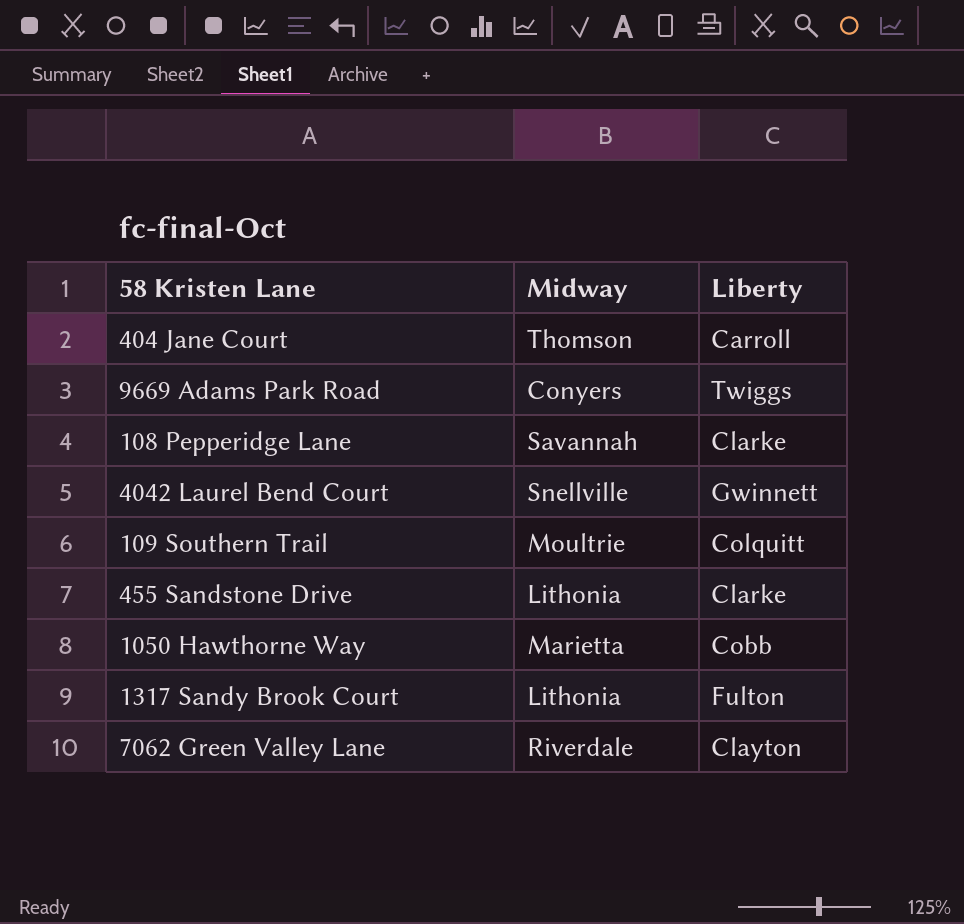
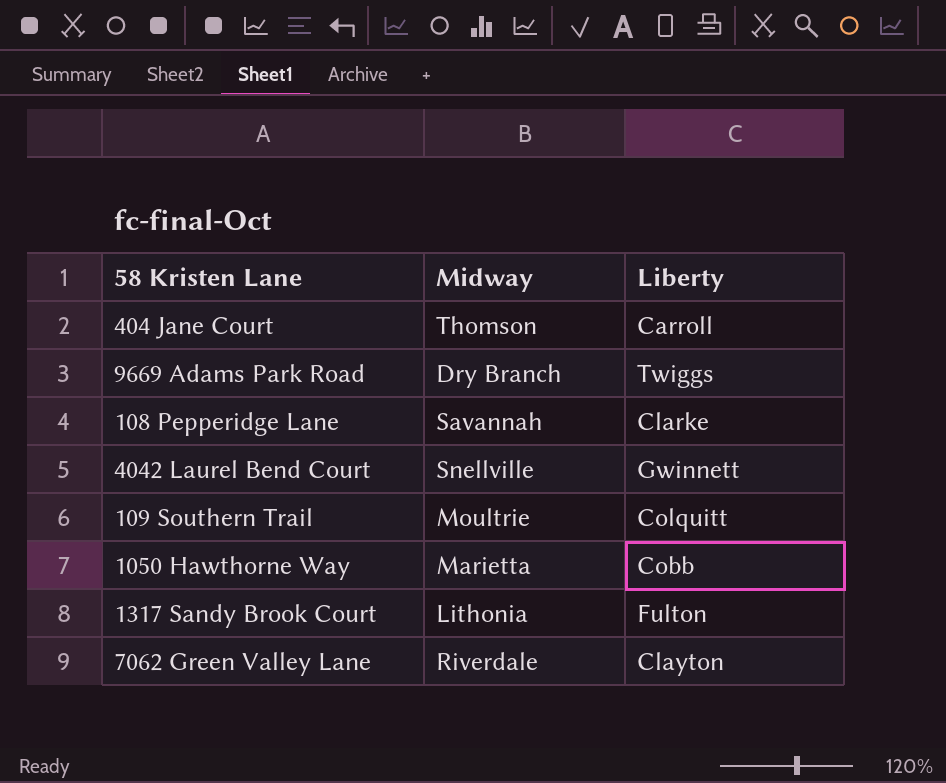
row 455 Sandstone Drive: Lithonia | Clarke -> none
9669 Adams Park Road | Midway: Conyers -> Dry Branch

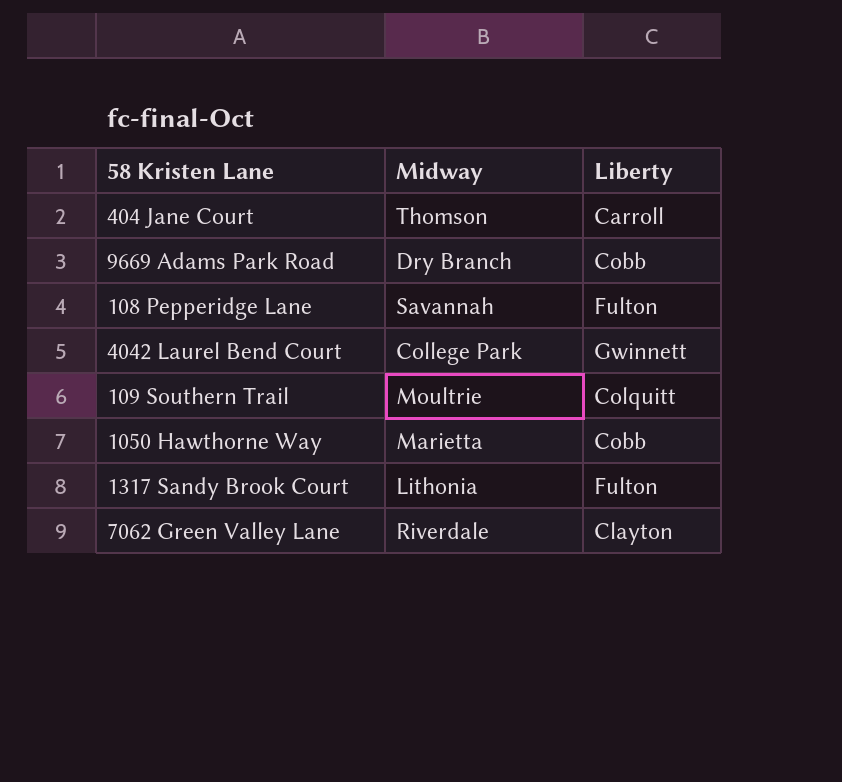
9669 Adams Park Road | Liberty: Twiggs -> Cobb
108 Pepperidge Lane | Liberty: Clarke -> Fulton
4042 Laurel Bend Court | Midway: Snellville -> College Park

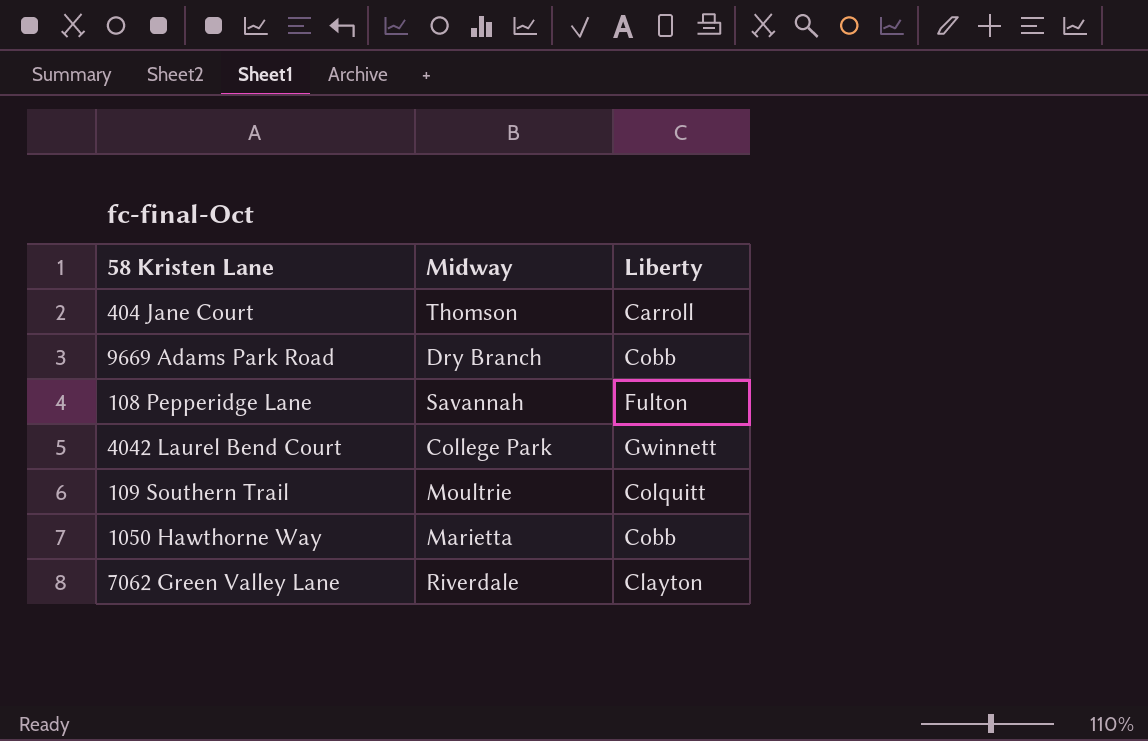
row 1317 Sandy Brook Court: Lithonia | Fulton -> none

